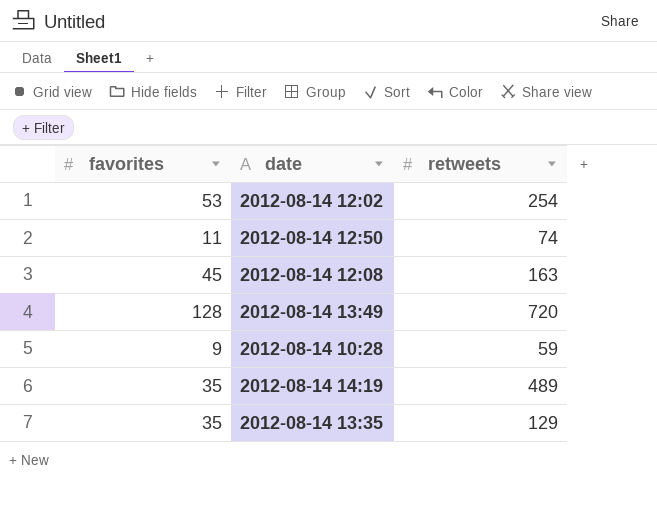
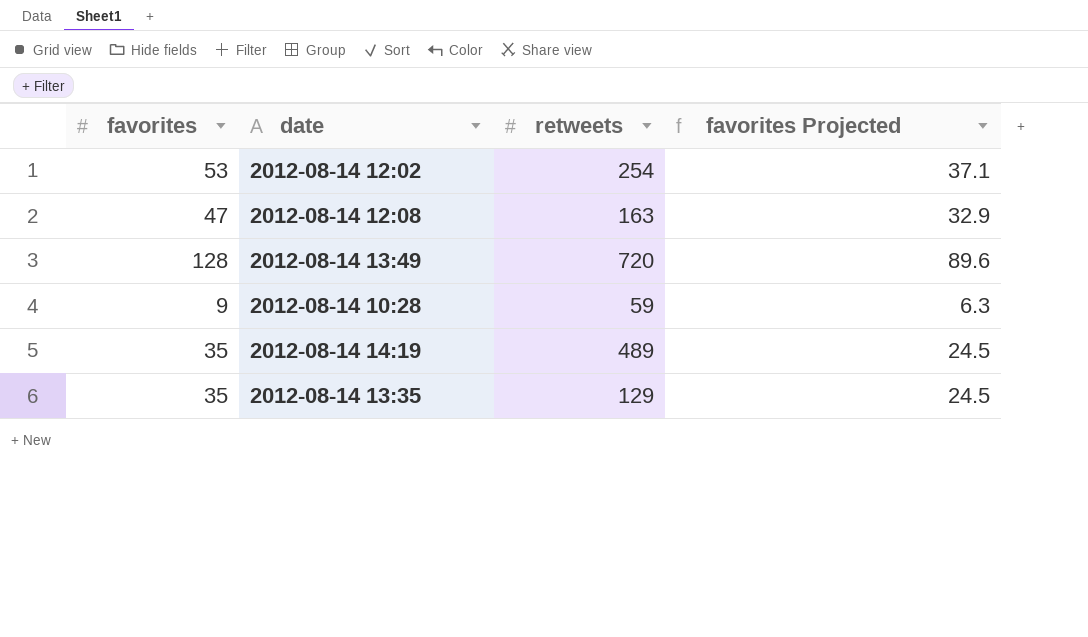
column favorites Projected | formula: none -> [favorites] * 0.7
row 2012-08-14 12:50: 11 | 74 -> none
2012-08-14 12:08 | favorites: 45 -> 47

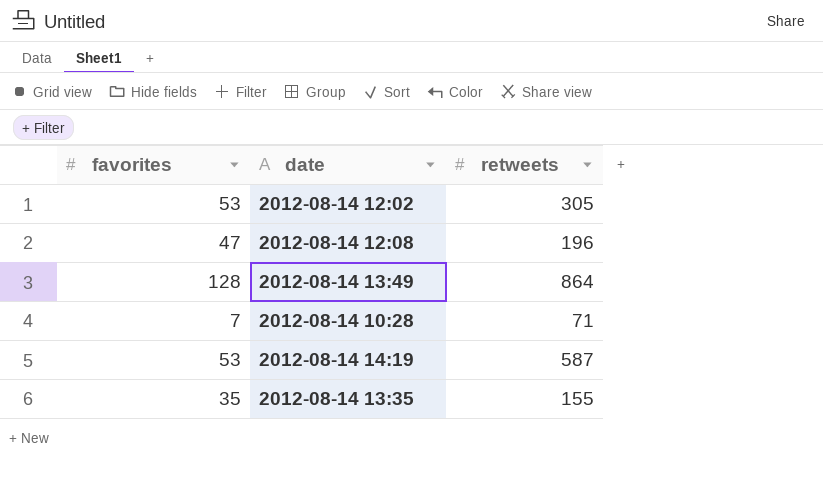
column favorites Projected | formula: [favorites] * 0.7 -> none
2012-08-14 12:02 | retweets: 254 -> 305
2012-08-14 12:08 | retweets: 163 -> 196
2012-08-14 13:49 | retweets: 720 -> 864
2012-08-14 10:28 | favorites: 9 -> 7
2012-08-14 10:28 | retweets: 59 -> 71
2012-08-14 14:19 | favorites: 35 -> 53
2012-08-14 14:19 | retweets: 489 -> 587
2012-08-14 13:35 | retweets: 129 -> 155

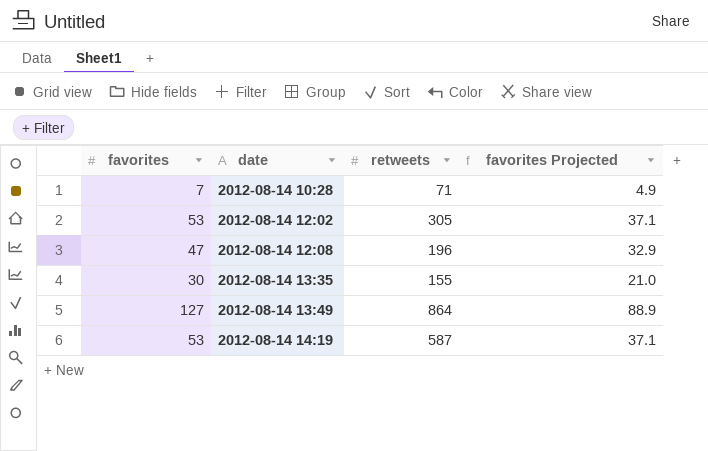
row order: none -> date ascending
column favorites Projected | formula: none -> [favorites] * 0.7
2012-08-14 13:35 | favorites: 35 -> 30
2012-08-14 13:49 | favorites: 128 -> 127

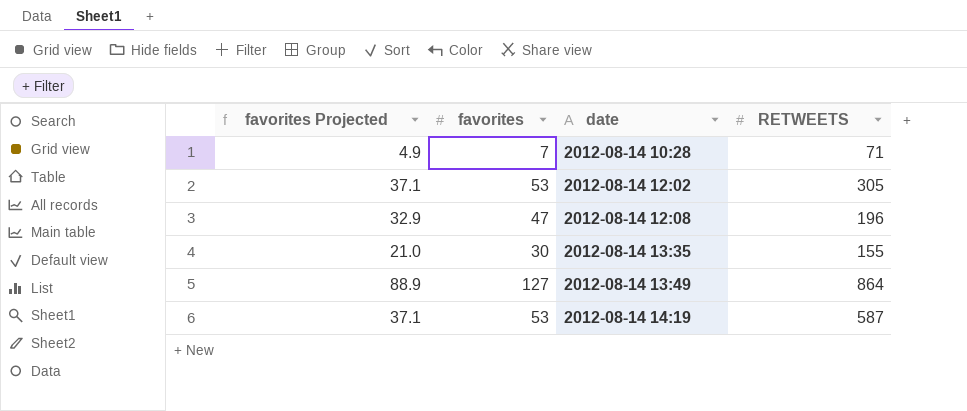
column favorites Projected | position: 4 -> 1
column name: retweets -> RETWEETS

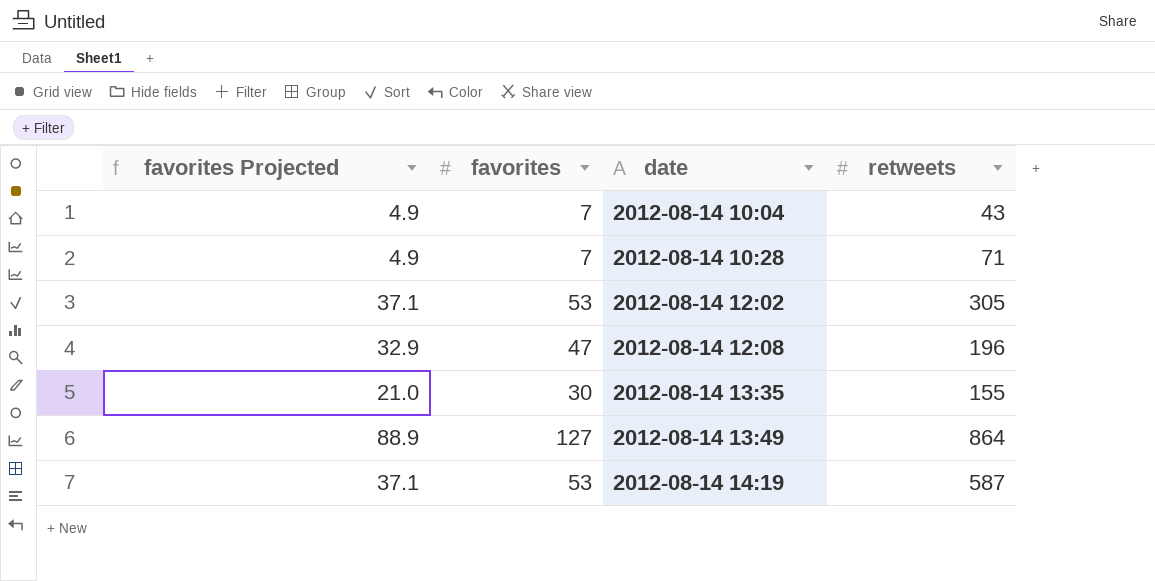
column name: RETWEETS -> retweets
row 2012-08-14 10:04: none -> 4.9 | 7 | 43

